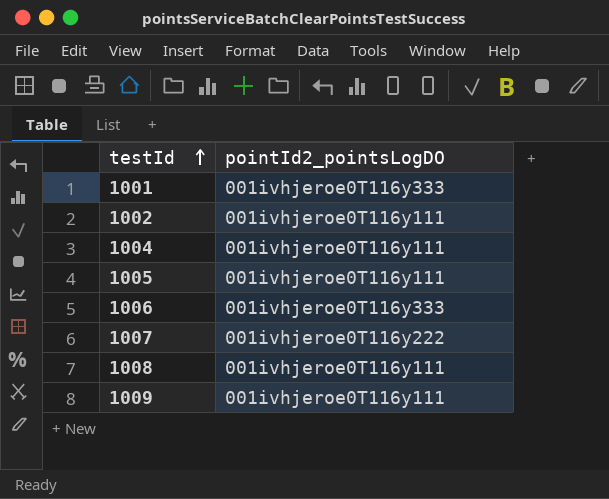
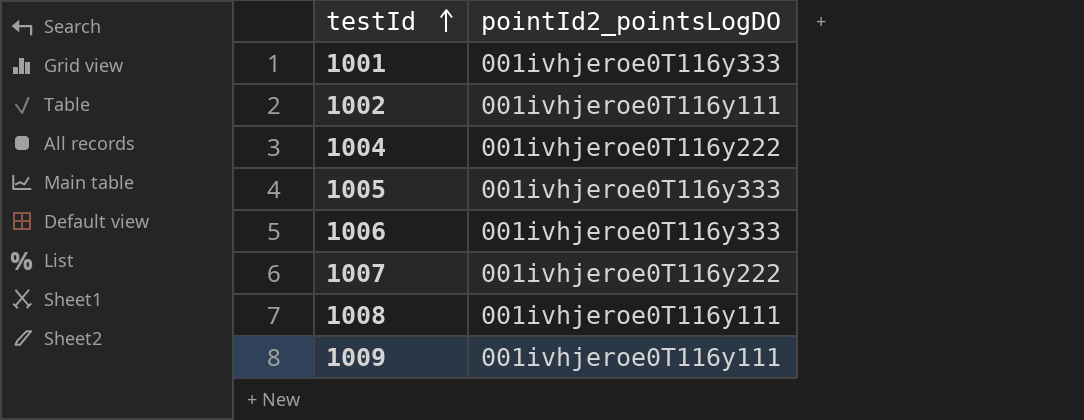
1004 | pointId2_pointsLogDO: 001ivhjeroe0T116y111 -> 001ivhjeroe0T116y222
1005 | pointId2_pointsLogDO: 001ivhjeroe0T116y111 -> 001ivhjeroe0T116y333

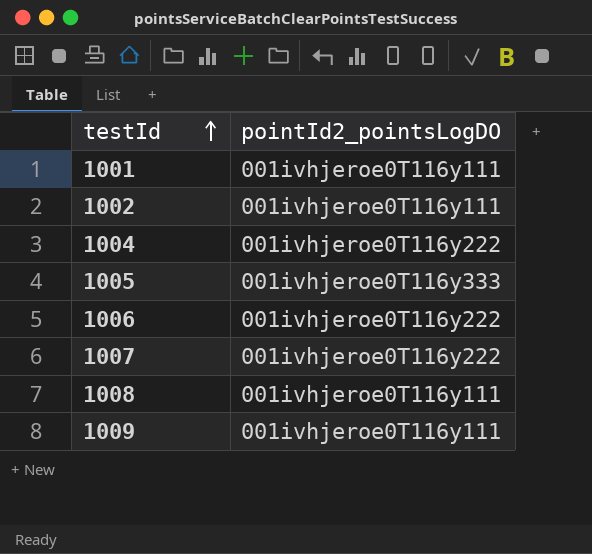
1001 | pointId2_pointsLogDO: 001ivhjeroe0T116y333 -> 001ivhjeroe0T116y111
1006 | pointId2_pointsLogDO: 001ivhjeroe0T116y333 -> 001ivhjeroe0T116y222

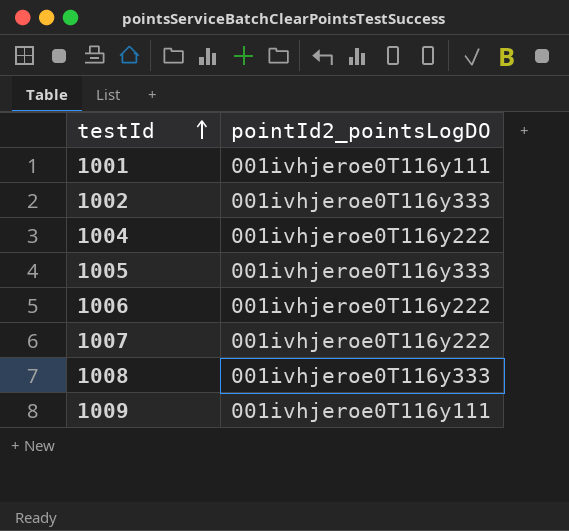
1002 | pointId2_pointsLogDO: 001ivhjeroe0T116y111 -> 001ivhjeroe0T116y333
1008 | pointId2_pointsLogDO: 001ivhjeroe0T116y111 -> 001ivhjeroe0T116y333

